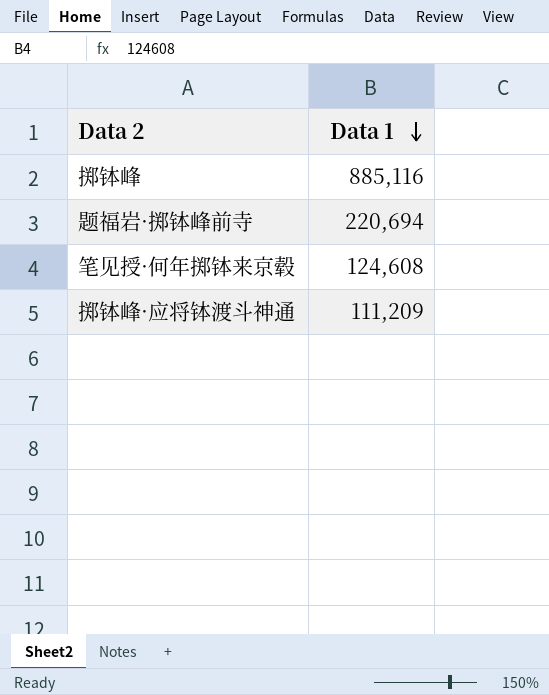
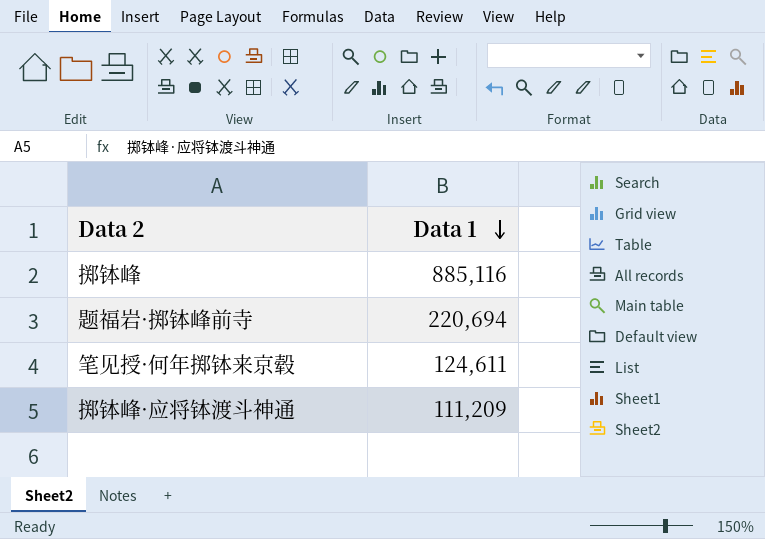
笔见授·何年掷钵来京毂 | Data 1: 124,608 -> 124,611

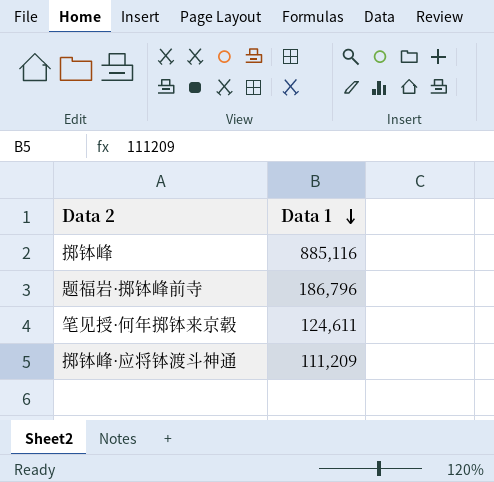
题福岩·掷钵峰前寺 | Data 1: 220,694 -> 186,796

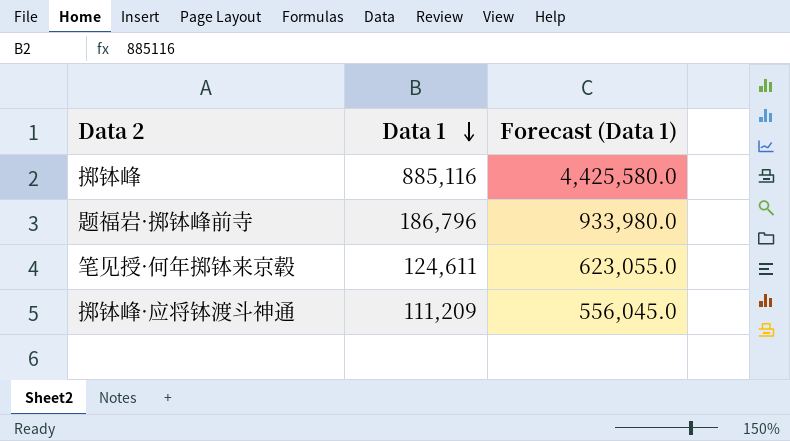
column Forecast (Data 1) | formula: none -> [Data 1] * 5

